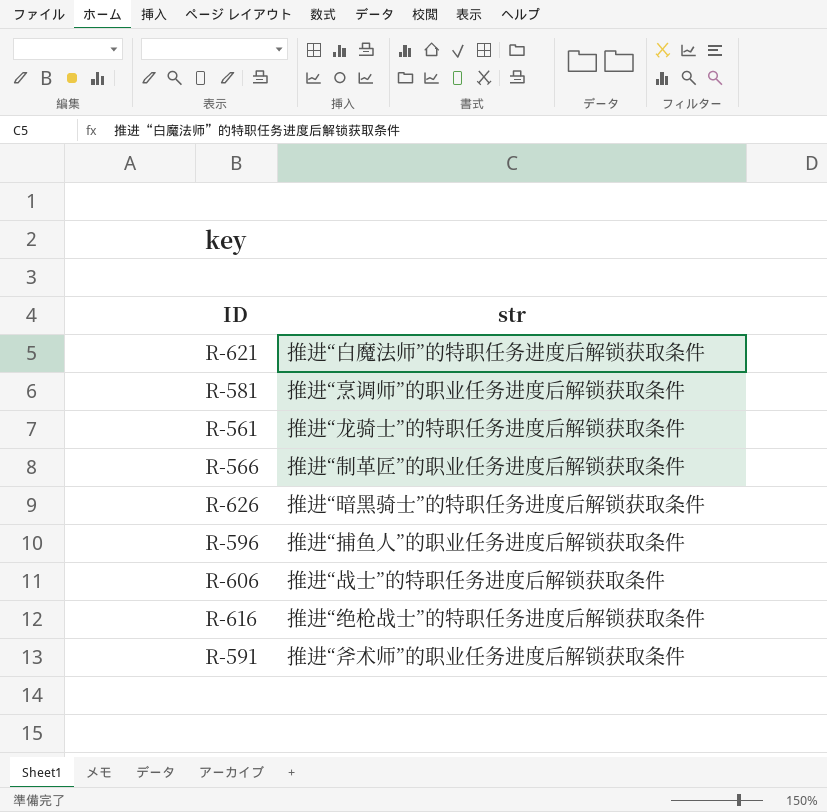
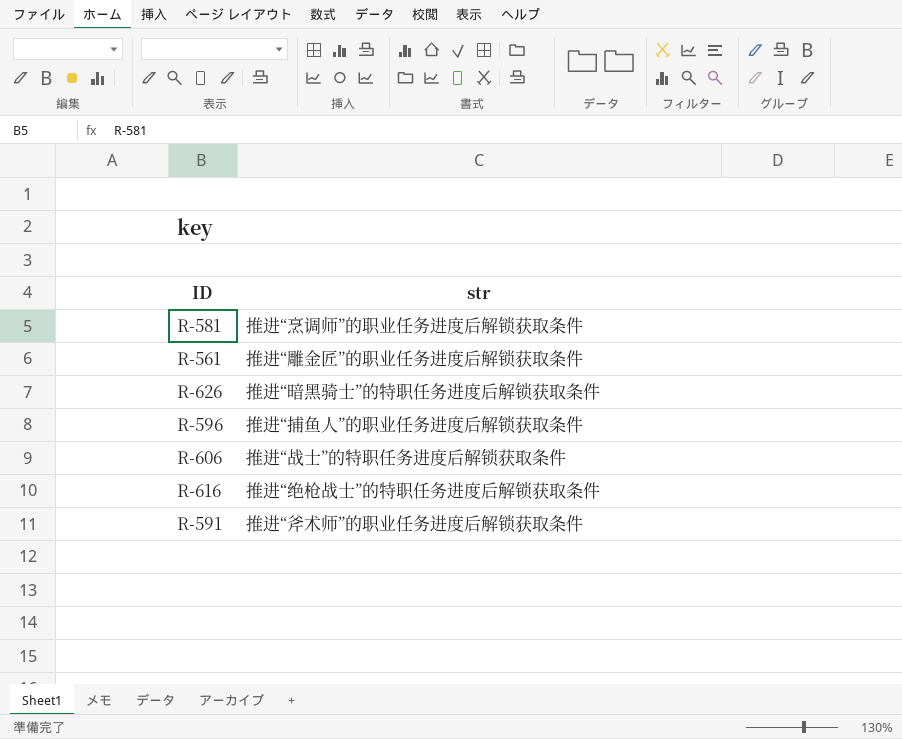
row R-621: 推进“白魔法师”的特职任务进度后解锁获取条件 -> none
row R-566: 推进“制革匠”的职业任务进度后解锁获取条件 -> none
R-561 | str: 推进“龙骑士”的特职任务进度后解锁获取条件 -> 推进“雕金匠”的职业任务进度后解锁获取条件

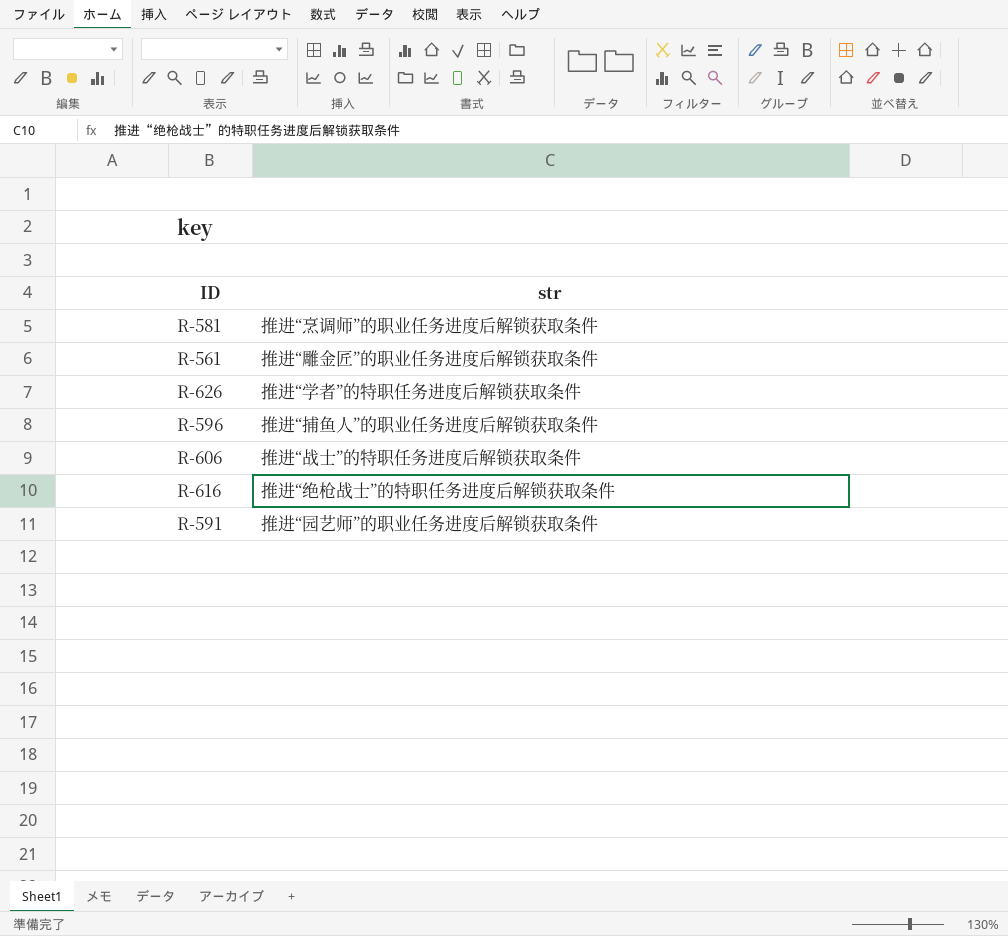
R-626 | str: 推进“暗黑骑士”的特职任务进度后解锁获取条件 -> 推进“学者”的特职任务进度后解锁获取条件
R-591 | str: 推进“斧术师”的职业任务进度后解锁获取条件 -> 推进“园艺师”的职业任务进度后解锁获取条件

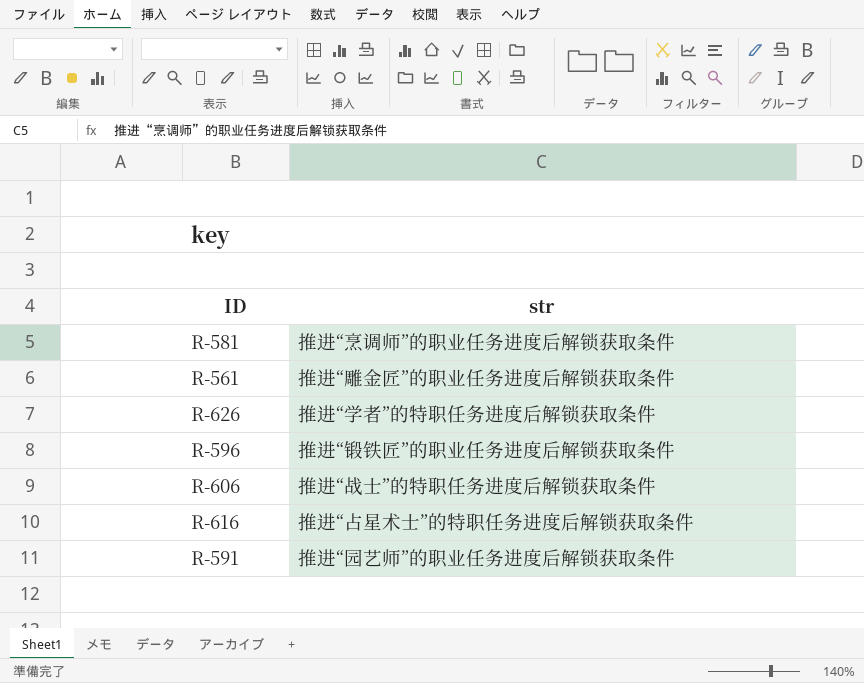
R-596 | str: 推进“捕鱼人”的职业任务进度后解锁获取条件 -> 推进“锻铁匠”的职业任务进度后解锁获取条件
R-616 | str: 推进“绝枪战士”的特职任务进度后解锁获取条件 -> 推进“占星术士”的特职任务进度后解锁获取条件

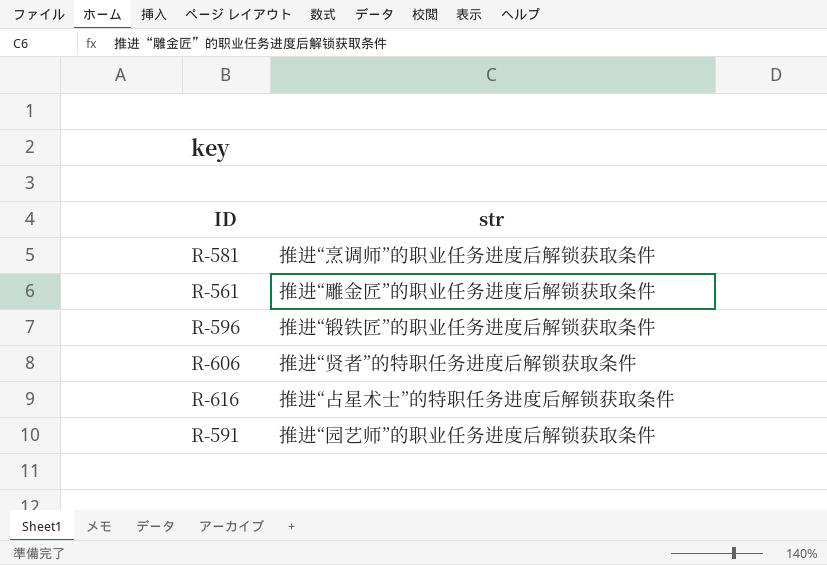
row R-626: 推进“学者”的特职任务进度后解锁获取条件 -> none
R-606 | str: 推进“战士”的特职任务进度后解锁获取条件 -> 推进“贤者”的特职任务进度后解锁获取条件

